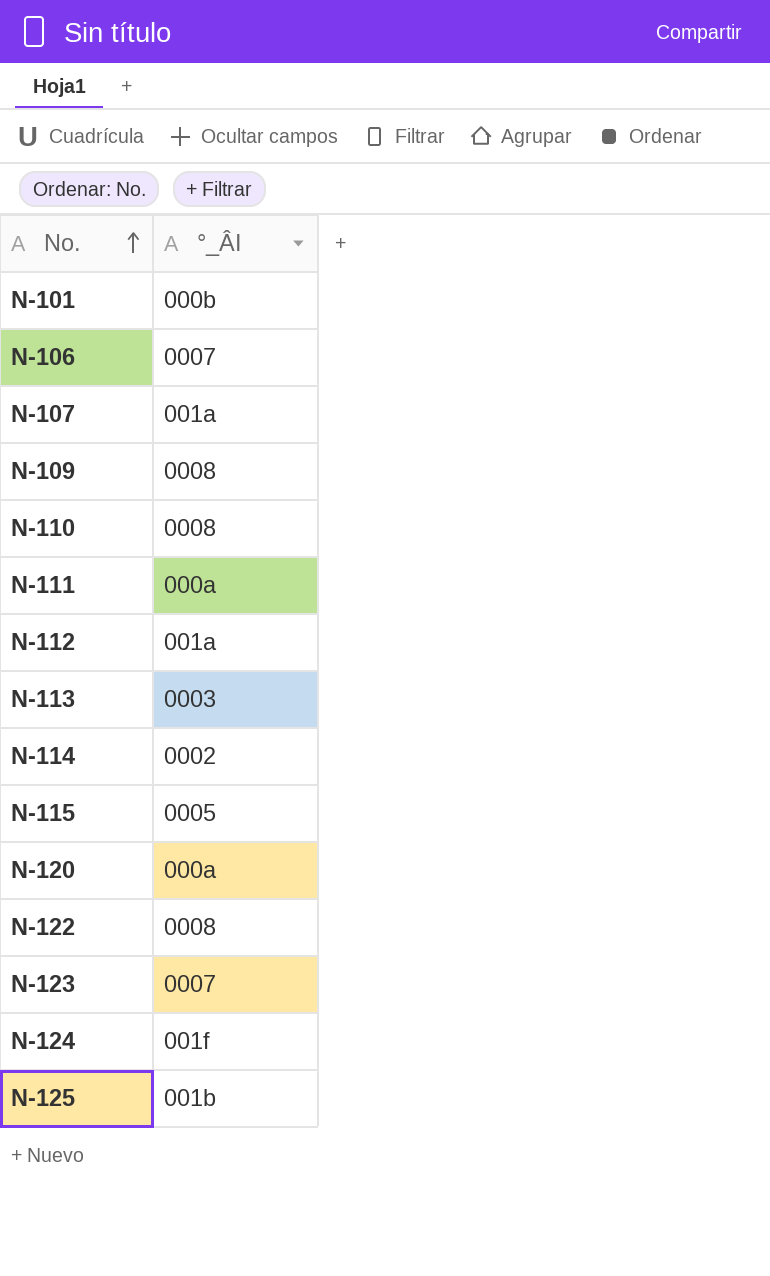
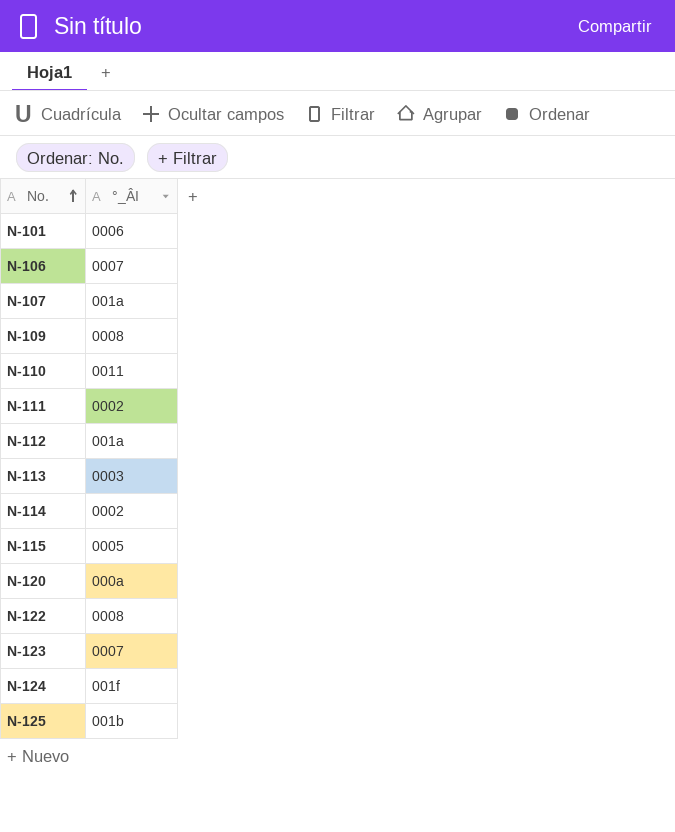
N-101 | °_ÂI: 000b -> 0006
N-110 | °_ÂI: 0008 -> 0011
N-111 | °_ÂI: 000a -> 0002

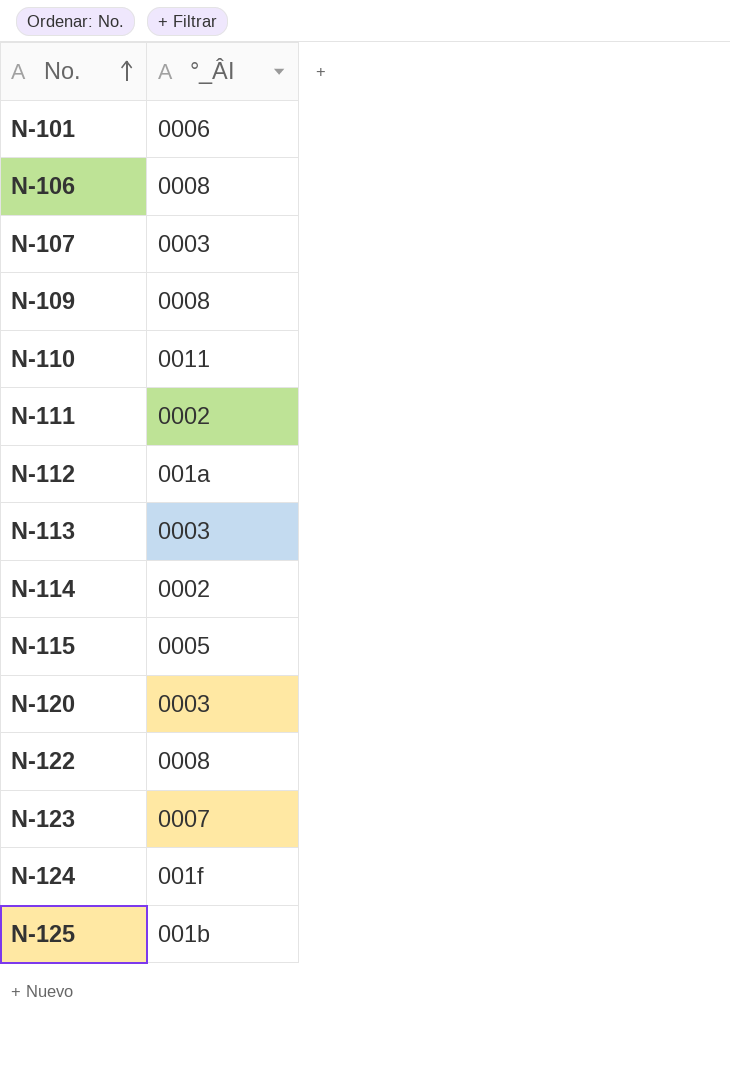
N-106 | °_ÂI: 0007 -> 0008
N-107 | °_ÂI: 001a -> 0003
N-120 | °_ÂI: 000a -> 0003

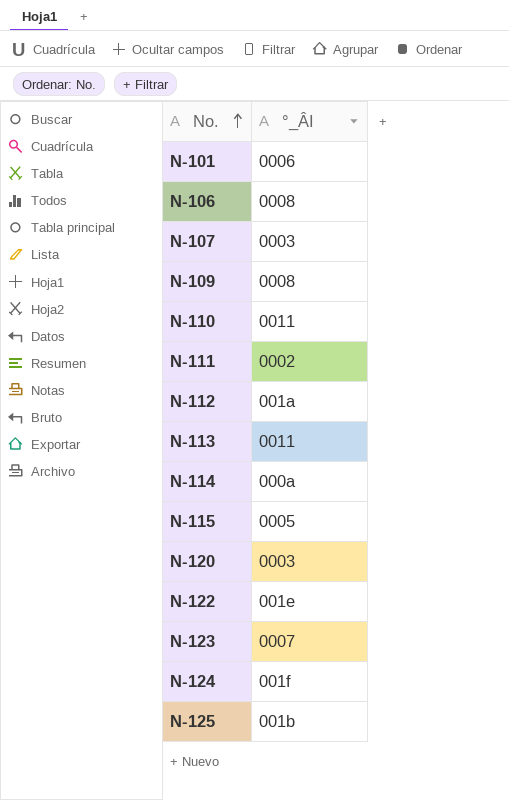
N-113 | °_ÂI: 0003 -> 0011
N-114 | °_ÂI: 0002 -> 000a
N-122 | °_ÂI: 0008 -> 001e

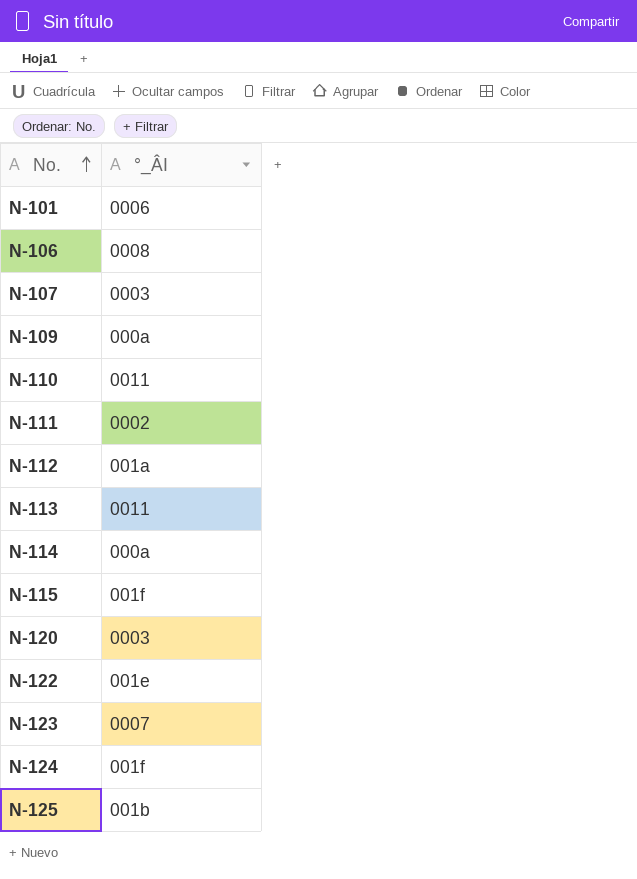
N-109 | °_ÂI: 0008 -> 000a
N-115 | °_ÂI: 0005 -> 001f

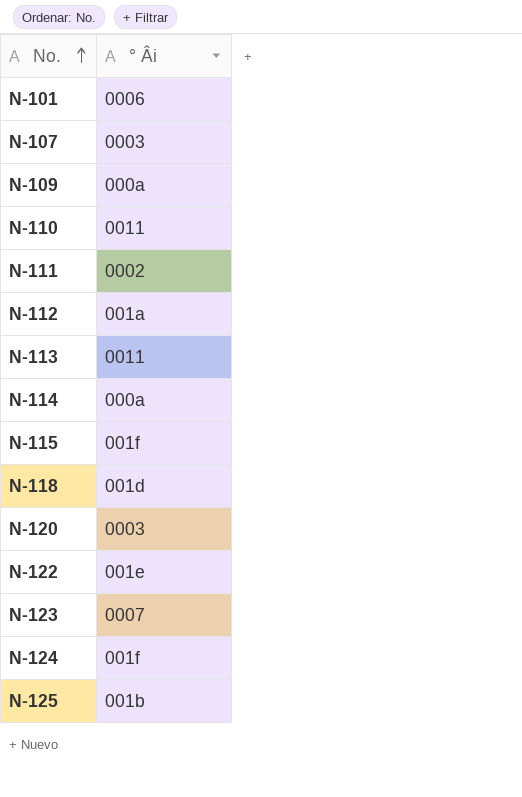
column name: °_ÂI -> ° Âi
row N-106: 0008 -> none
row N-118: none -> 001d

